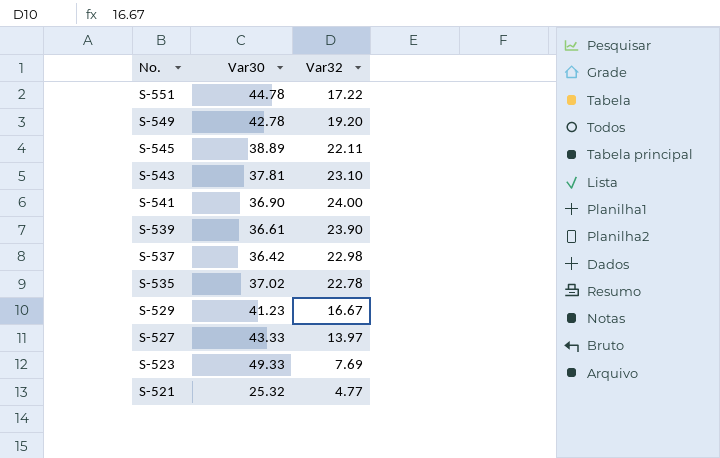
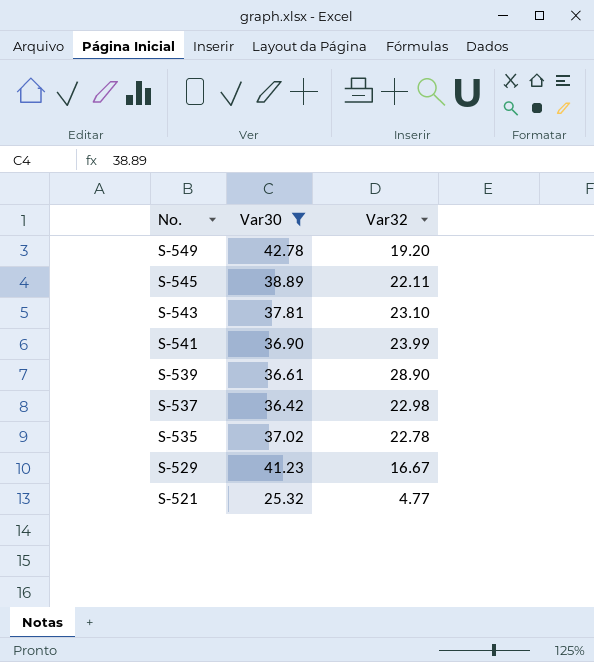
filter: none -> Var30 <= 42.78
S-541 | Var32: 24.00 -> 23.99
S-539 | Var32: 23.90 -> 28.90

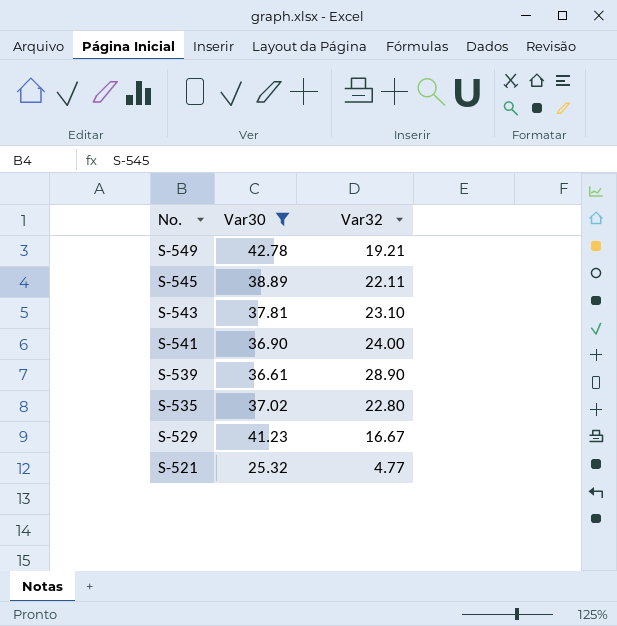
row S-537: 36.42 | 22.98 -> none
S-549 | Var32: 19.20 -> 19.21
S-541 | Var32: 23.99 -> 24.00
S-535 | Var32: 22.78 -> 22.80

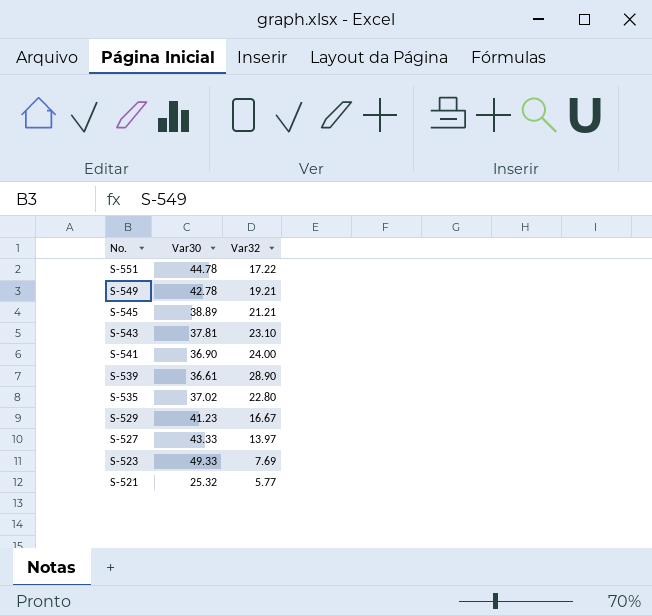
filter: Var30 <= 42.78 -> none
S-545 | Var32: 22.11 -> 21.21
S-521 | Var32: 4.77 -> 5.77

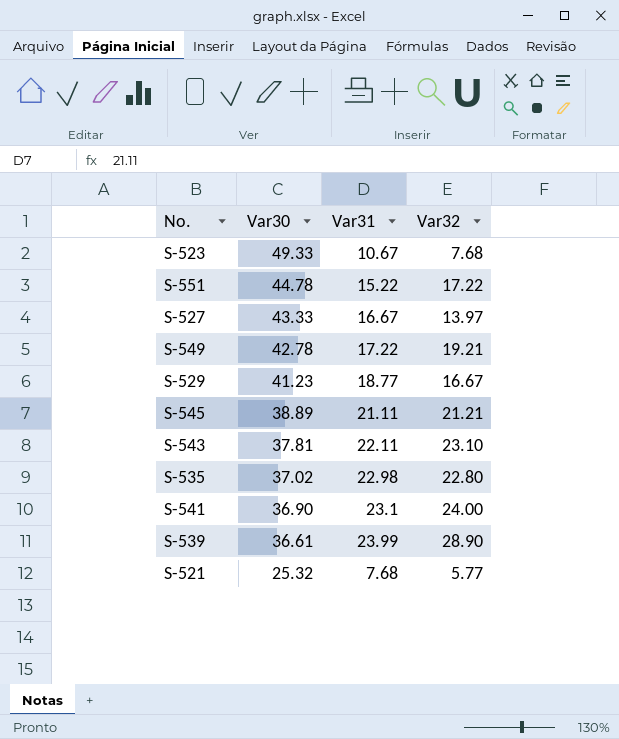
row order: No. descending -> Var30 descending
column Var31 | position: none -> 3
S-523 | Var32: 7.69 -> 7.68

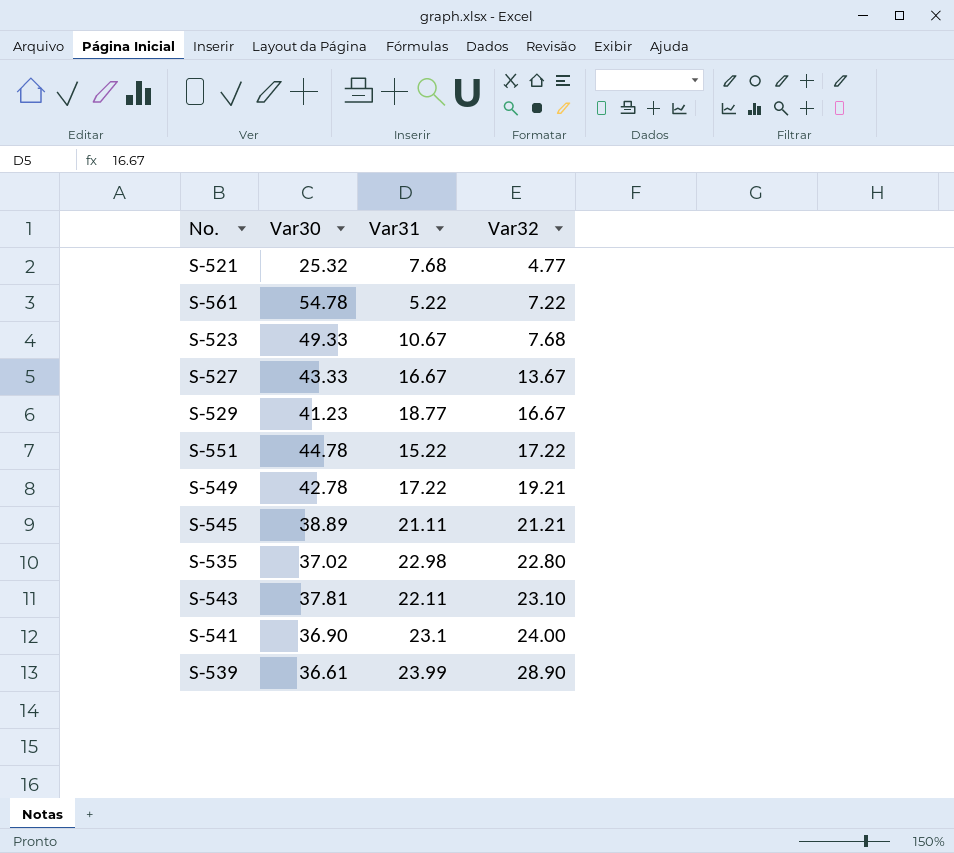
row order: Var30 descending -> Var32 ascending
S-521 | Var32: 5.77 -> 4.77
row S-561: none -> 54.78 | 5.22 | 7.22
S-527 | Var32: 13.97 -> 13.67

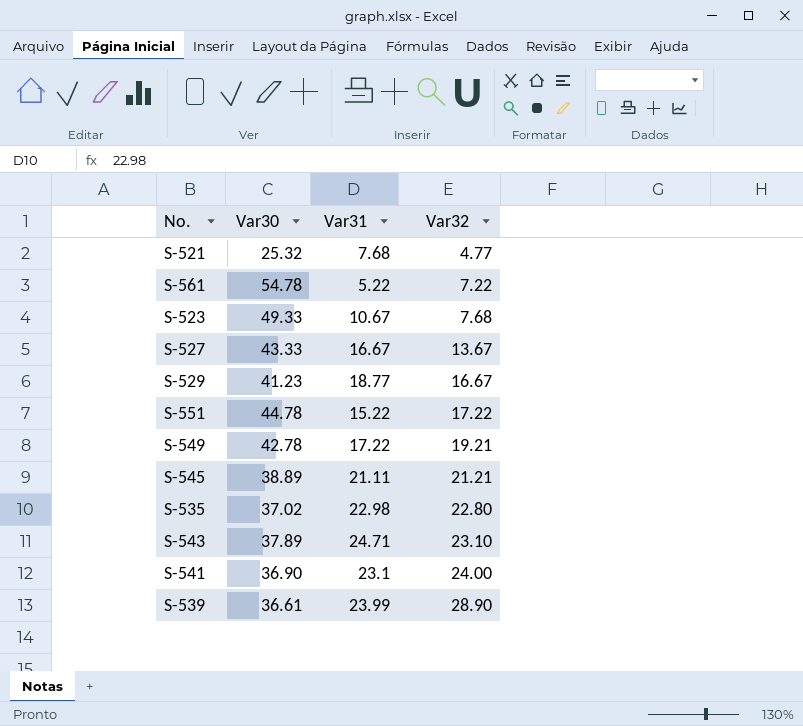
S-543 | Var30: 37.81 -> 37.89
S-543 | Var31: 22.11 -> 24.71

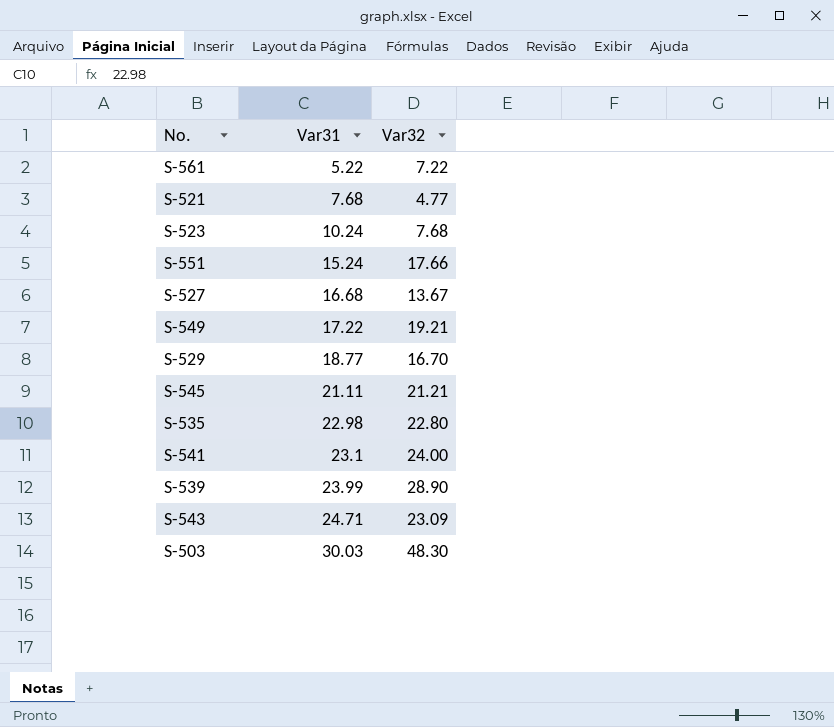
row order: Var32 ascending -> Var31 ascending
column Var30 | position: 2 -> none
S-523 | Var31: 10.67 -> 10.24
S-551 | Var31: 15.22 -> 15.24
S-551 | Var32: 17.22 -> 17.66
S-527 | Var31: 16.67 -> 16.68
S-529 | Var32: 16.67 -> 16.70
S-543 | Var32: 23.10 -> 23.09
row S-503: none -> 30.03 | 48.30

